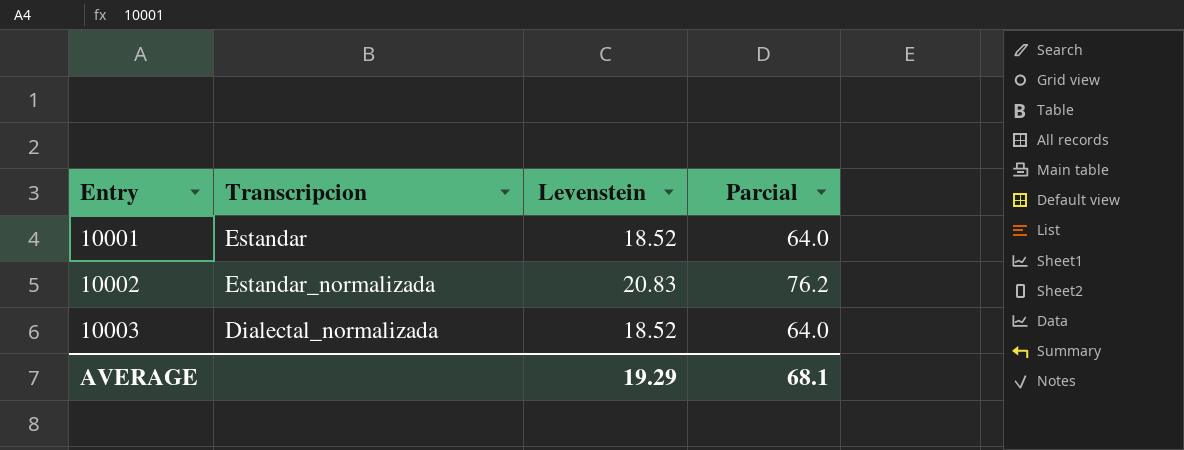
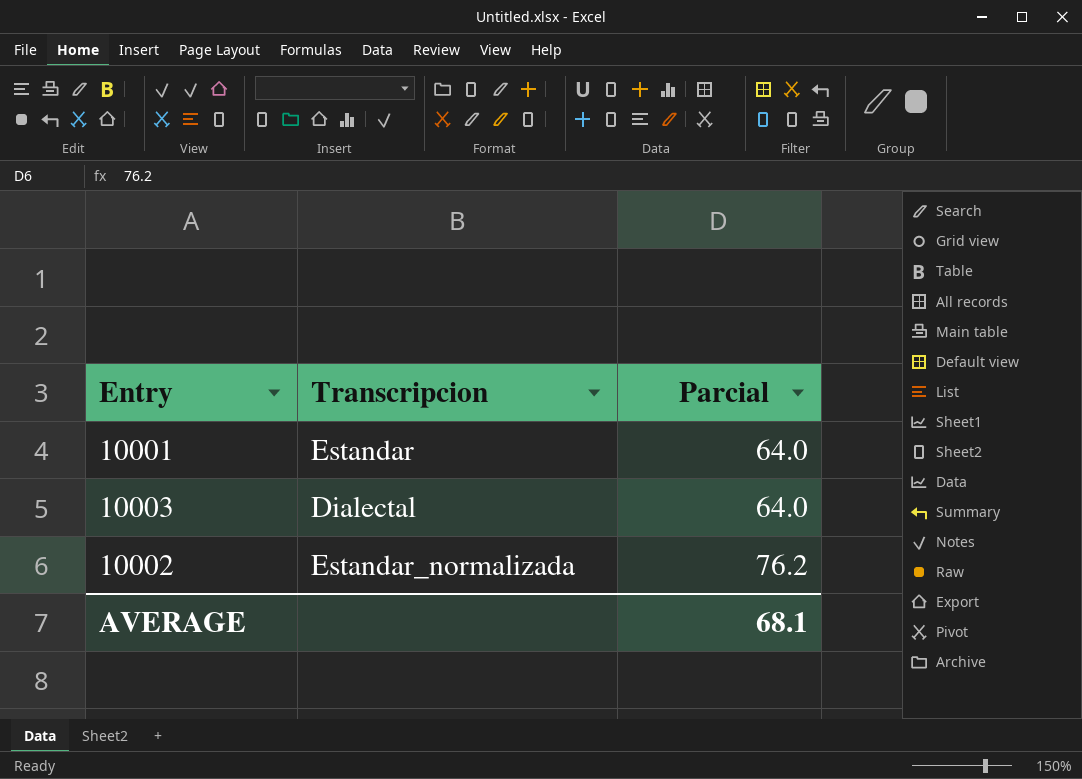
row order: Entry ascending -> Parcial ascending
column Levenstein | position: 3 -> none
10003 | Transcripcion: Dialectal_normalizada -> Dialectal

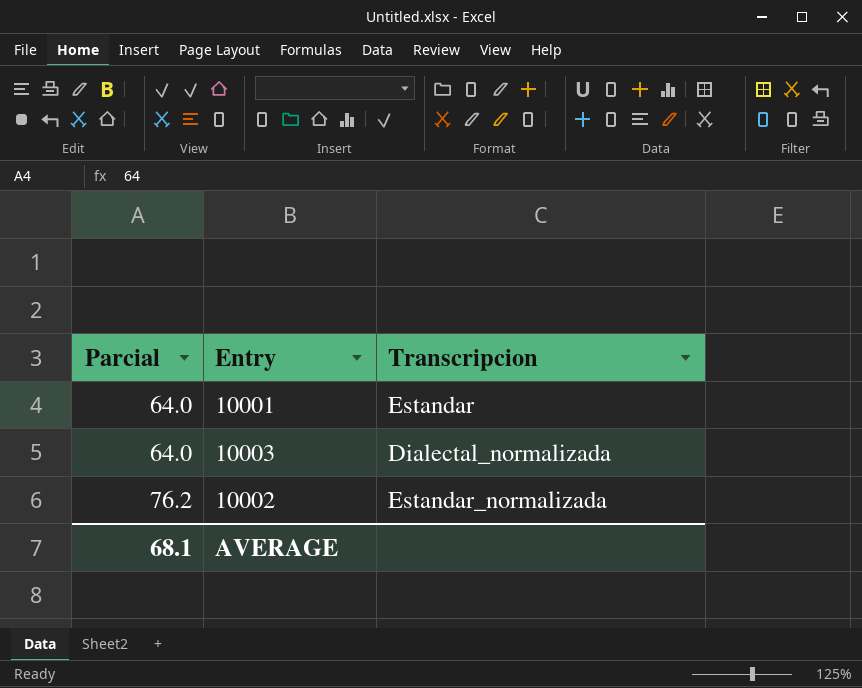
column Parcial | position: 3 -> 1
10003 | Transcripcion: Dialectal -> Dialectal_normalizada

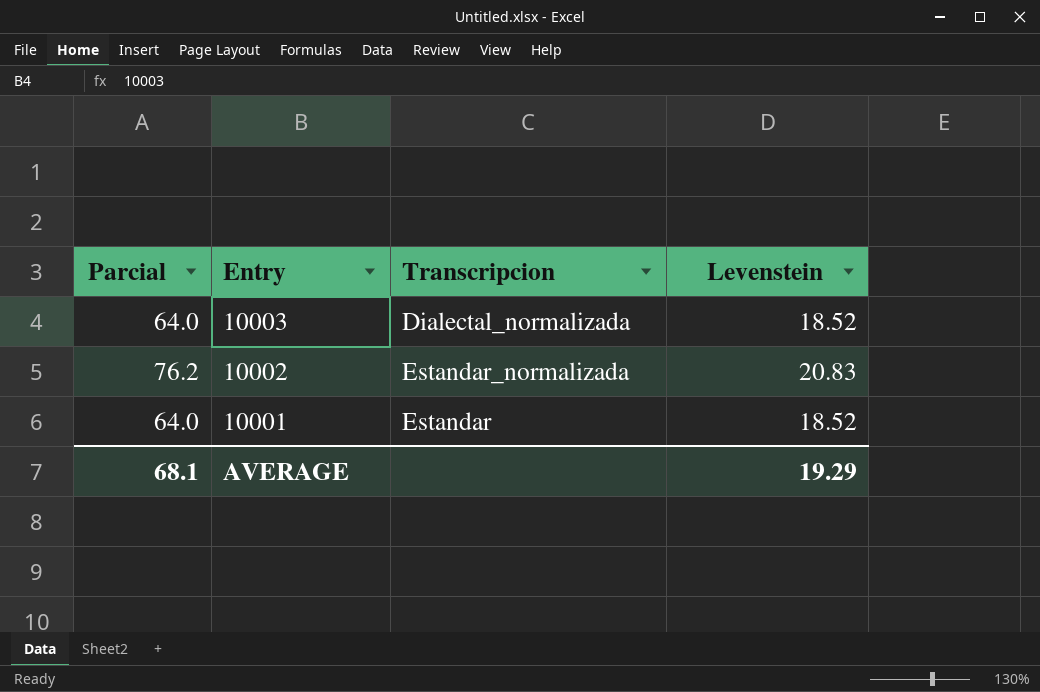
row order: Parcial ascending -> Entry descending
column Levenstein | position: none -> 4

